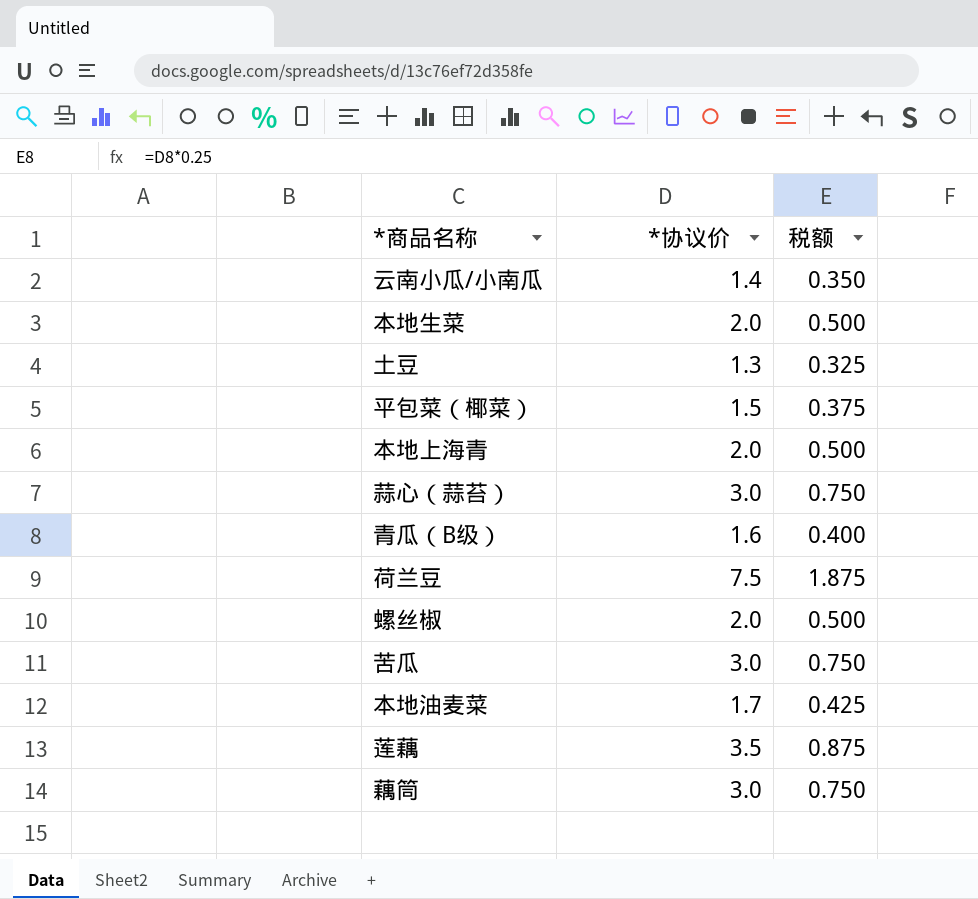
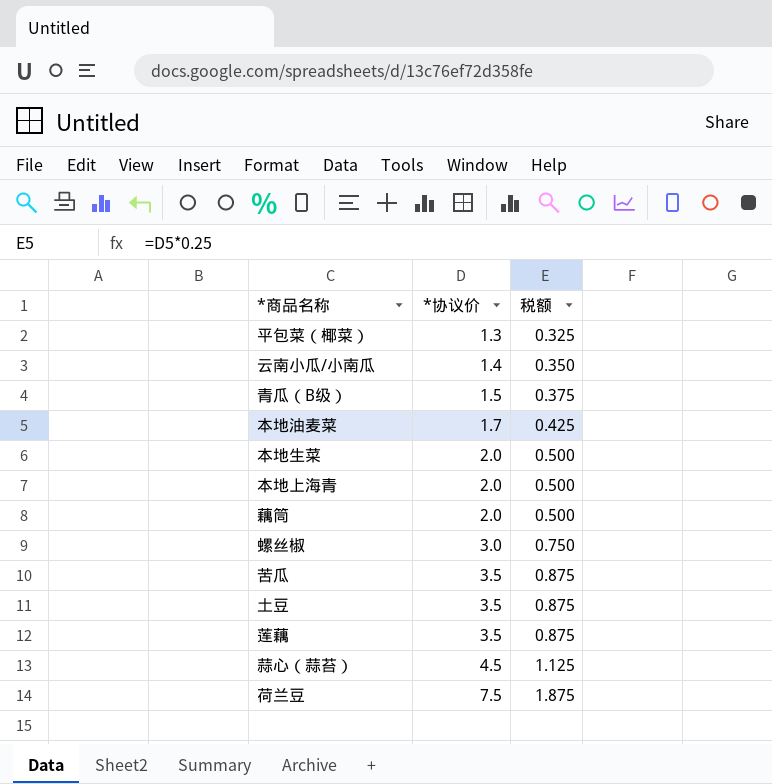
row order: none -> *协议价 ascending
平包菜（椰菜） | *协议价: 1.5 -> 1.3
平包菜（椰菜） | 税额: 0.375 -> 0.325
青瓜（B级） | *协议价: 1.6 -> 1.5
青瓜（B级） | 税额: 0.400 -> 0.375
藕筒 | *协议价: 3.0 -> 2.0
藕筒 | 税额: 0.750 -> 0.500
螺丝椒 | *协议价: 2.0 -> 3.0
螺丝椒 | 税额: 0.500 -> 0.750
苦瓜 | *协议价: 3.0 -> 3.5
苦瓜 | 税额: 0.750 -> 0.875
土豆 | *协议价: 1.3 -> 3.5
土豆 | 税额: 0.325 -> 0.875
蒜心（蒜苔） | *协议价: 3.0 -> 4.5
蒜心（蒜苔） | 税额: 0.750 -> 1.125

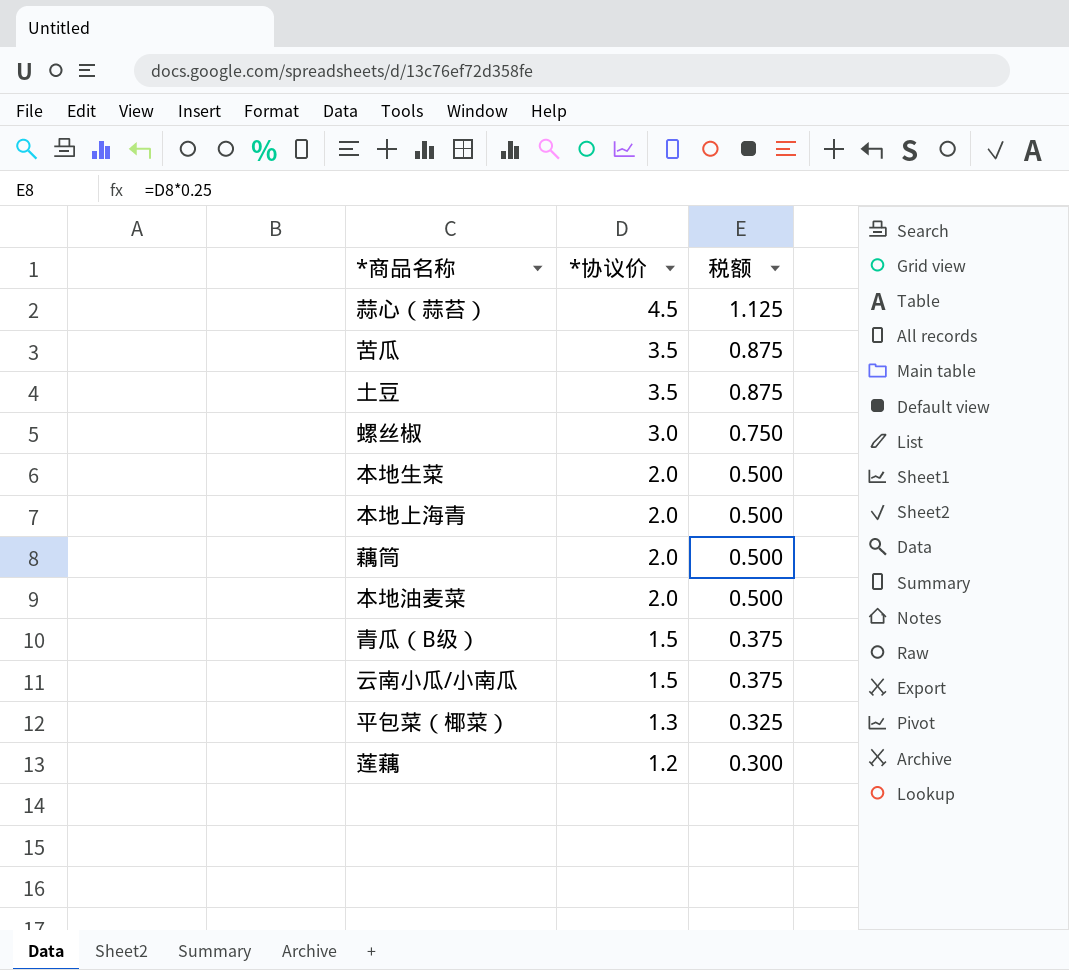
row order: *协议价 ascending -> *协议价 descending
row 荷兰豆: 7.5 | 1.875 -> none
本地油麦菜 | *协议价: 1.7 -> 2.0
本地油麦菜 | 税额: 0.425 -> 0.500
云南小瓜/小南瓜 | *协议价: 1.4 -> 1.5
云南小瓜/小南瓜 | 税额: 0.350 -> 0.375
莲藕 | *协议价: 3.5 -> 1.2
莲藕 | 税额: 0.875 -> 0.300

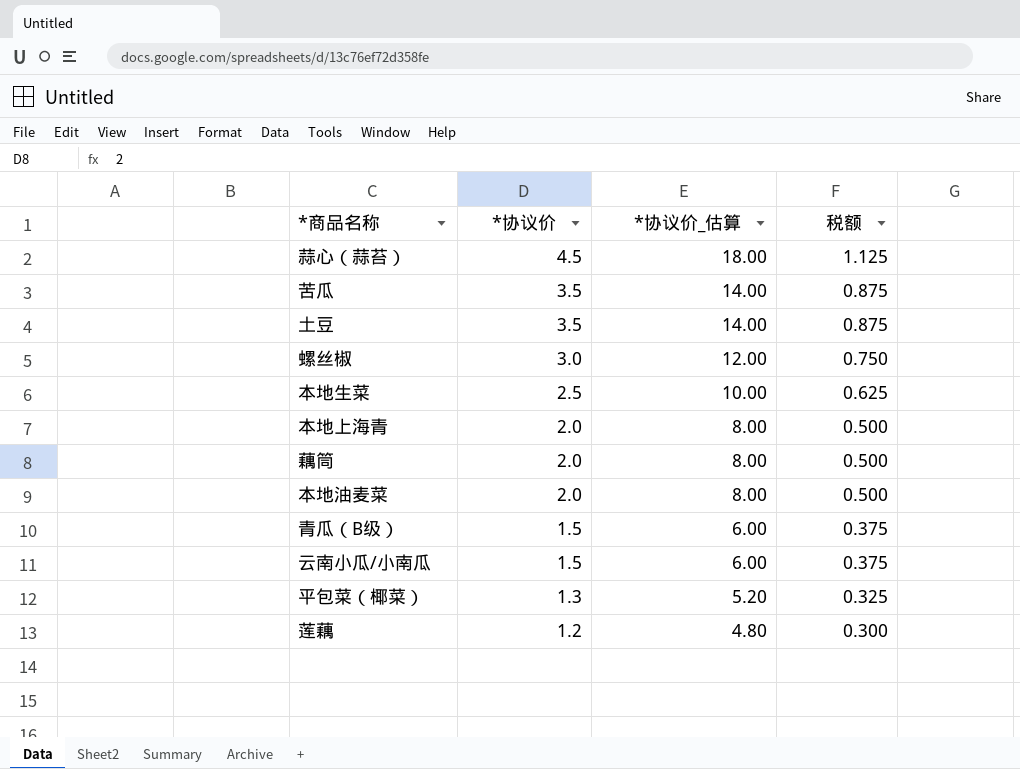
column *协议价_估算 | formula: none -> [*协议价] * 4
本地生菜 | *协议价: 2.0 -> 2.5
本地生菜 | 税额: 0.500 -> 0.625

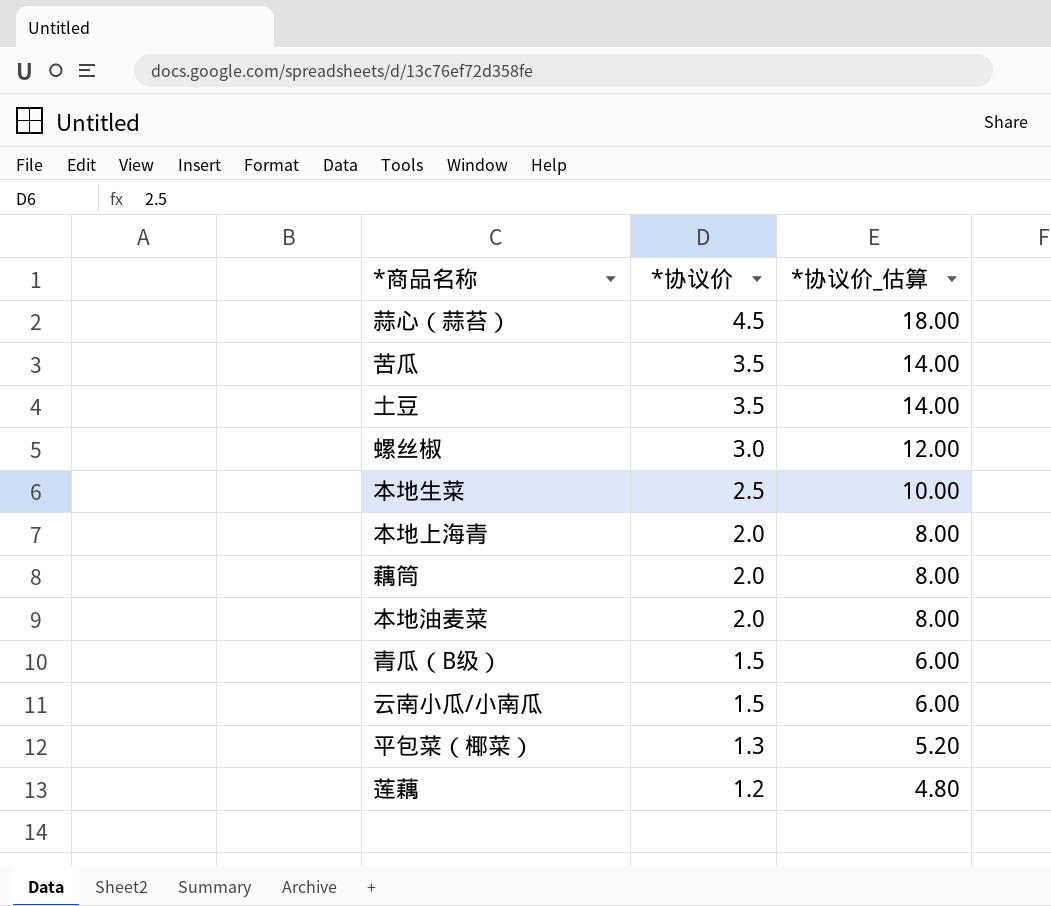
column 税额 | formula: [*协议价] * 0.25 -> none

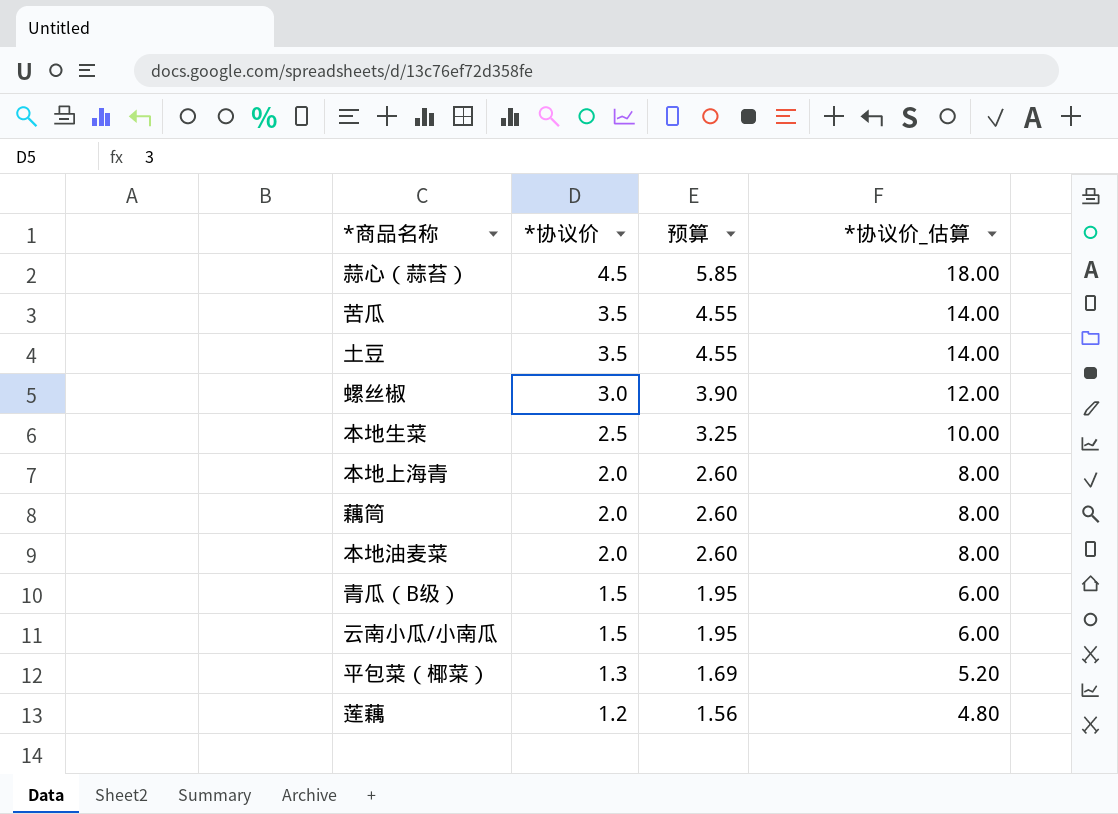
column 预算 | formula: none -> [*协议价] * 1.3

